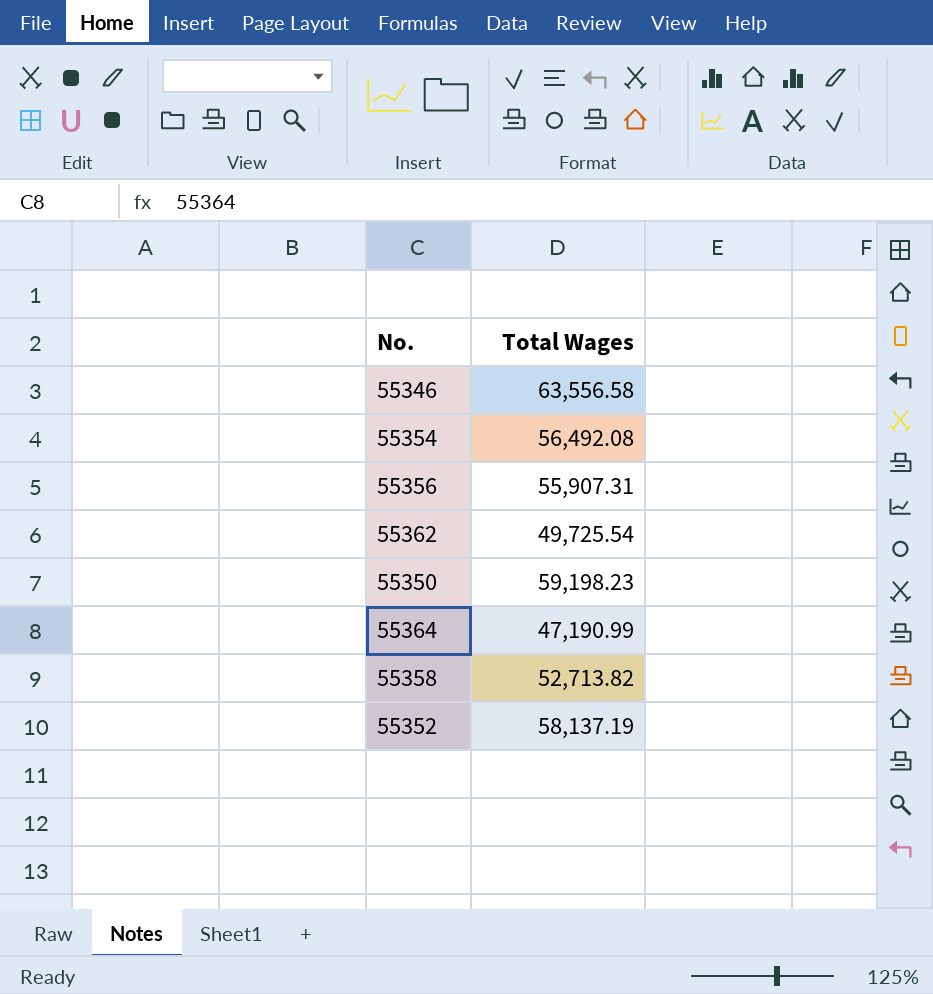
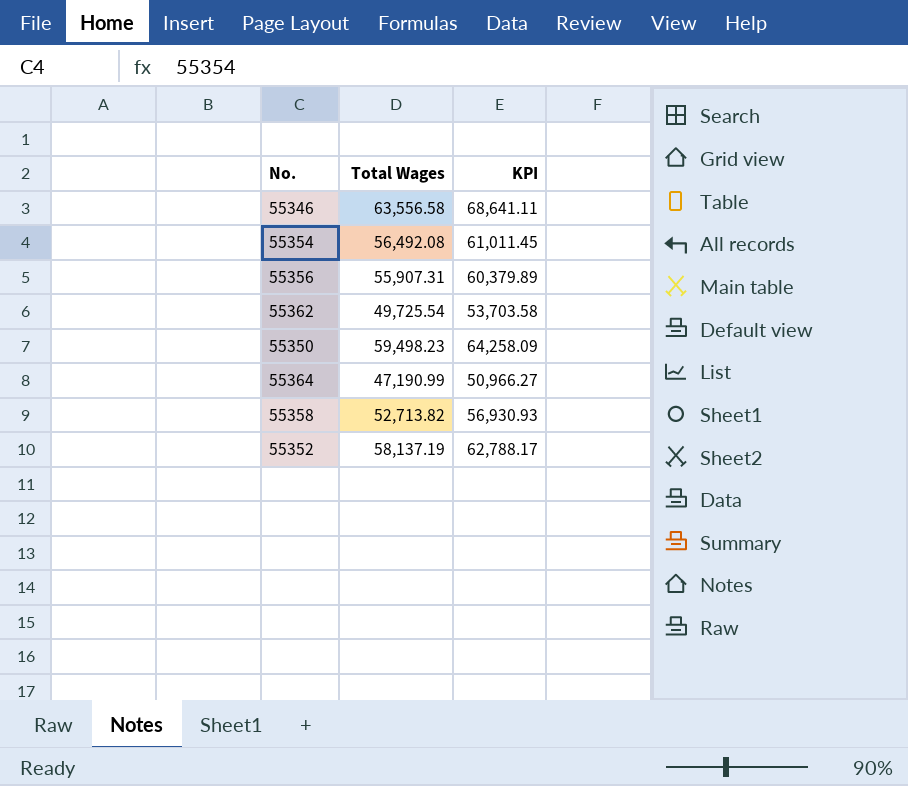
column KPI | formula: none -> [Total Wages] * 1.08
55350 | Total Wages: 59,198.23 -> 59,498.23

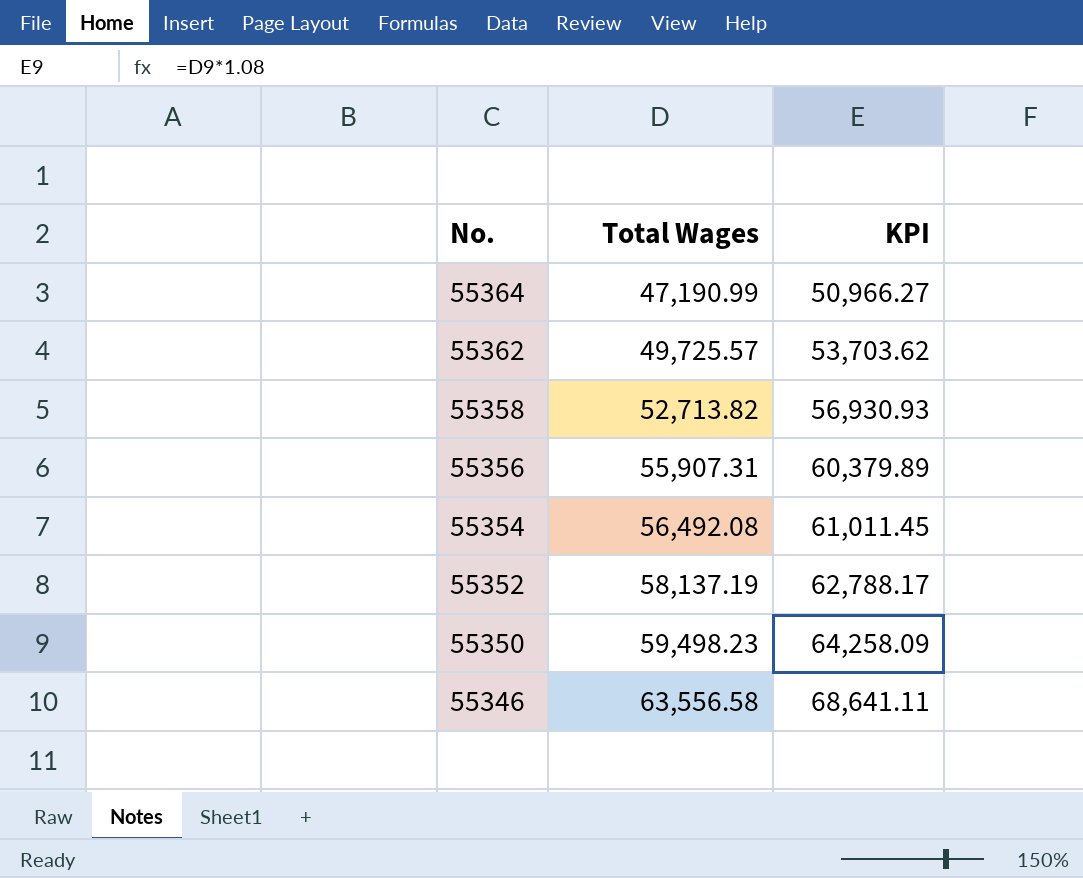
row order: none -> No. descending
55362 | Total Wages: 49,725.54 -> 49,725.57
55362 | KPI: 53,703.58 -> 53,703.62

